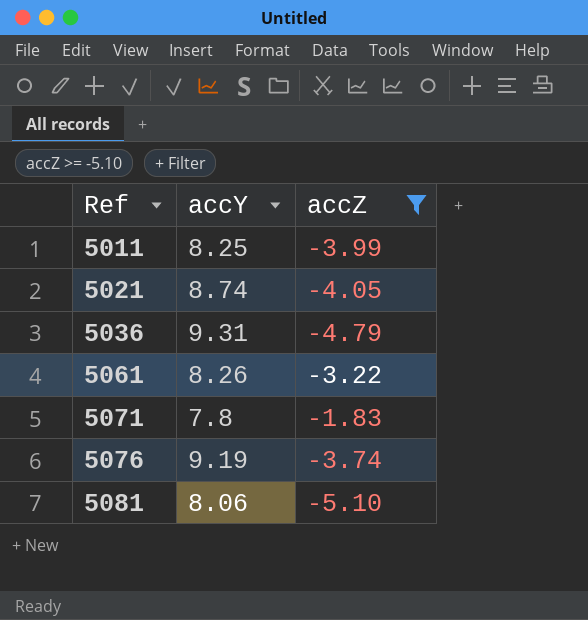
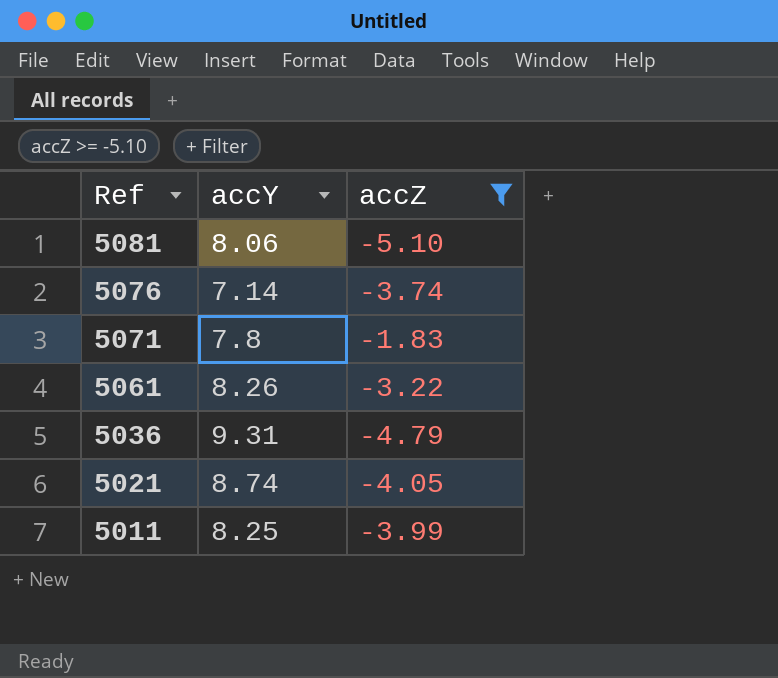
row order: Ref ascending -> Ref descending
5076 | accY: 9.19 -> 7.14

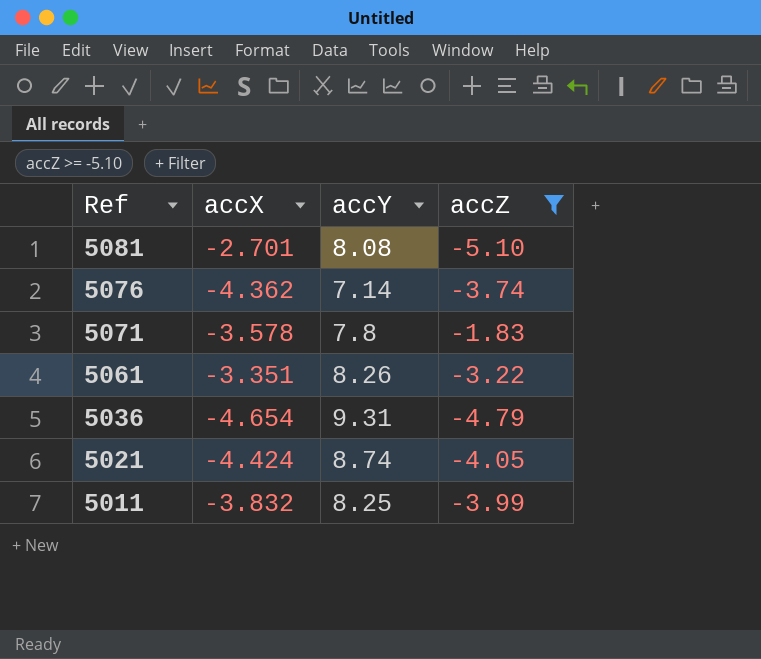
column accX | position: none -> 2
5081 | accY: 8.06 -> 8.08

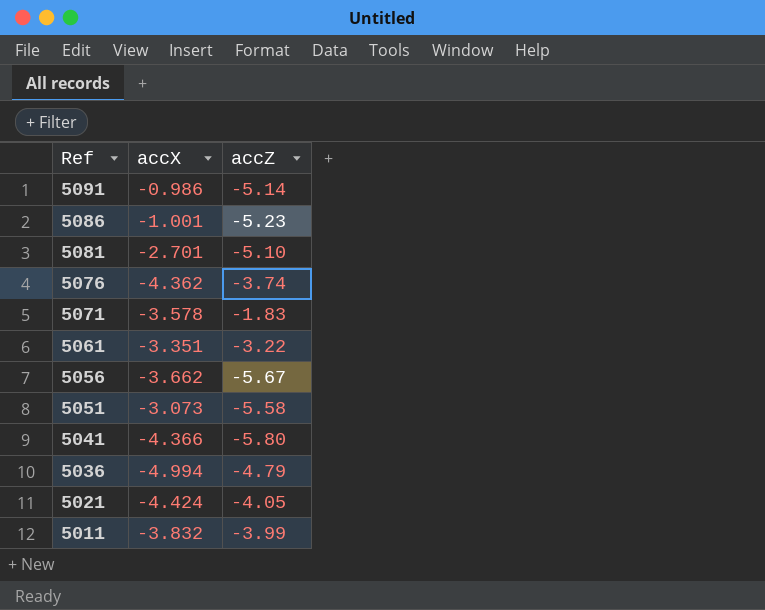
filter: accZ >= -5.10 -> none
column accY | position: 3 -> none
5036 | accX: -4.654 -> -4.994

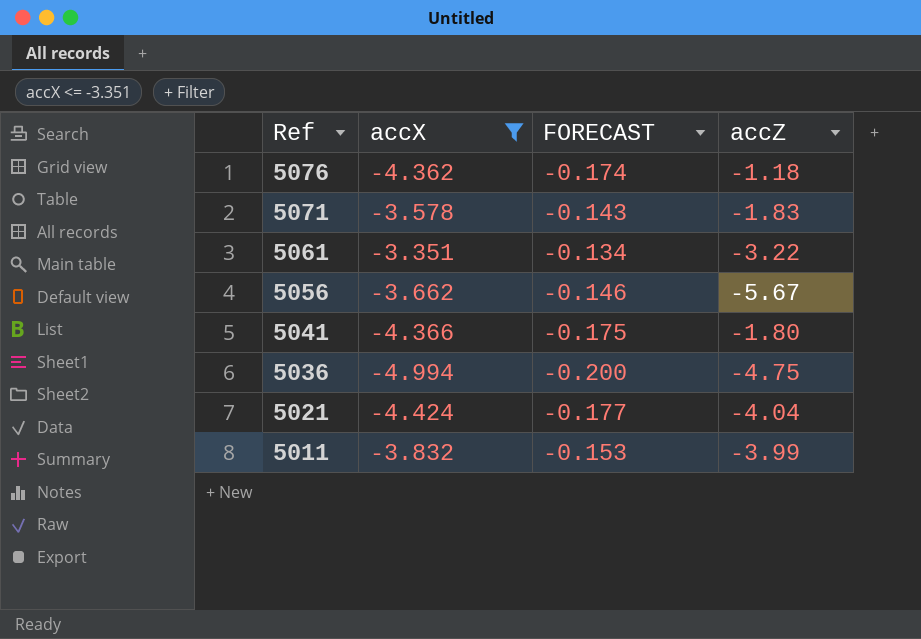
filter: none -> accX <= -3.351
column FORECAST | formula: none -> [accX] * 0.04
5076 | accZ: -3.74 -> -1.18
5041 | accZ: -5.80 -> -1.80
5036 | accZ: -4.79 -> -4.75
5021 | accZ: -4.05 -> -4.04

